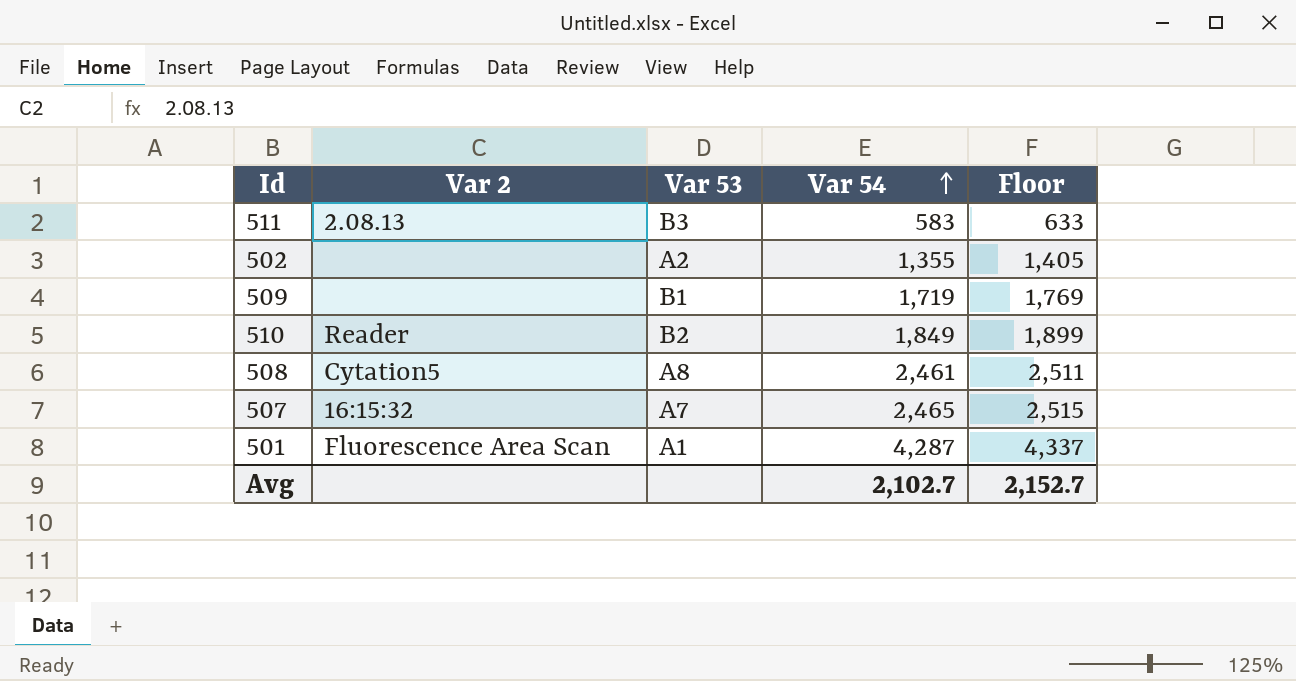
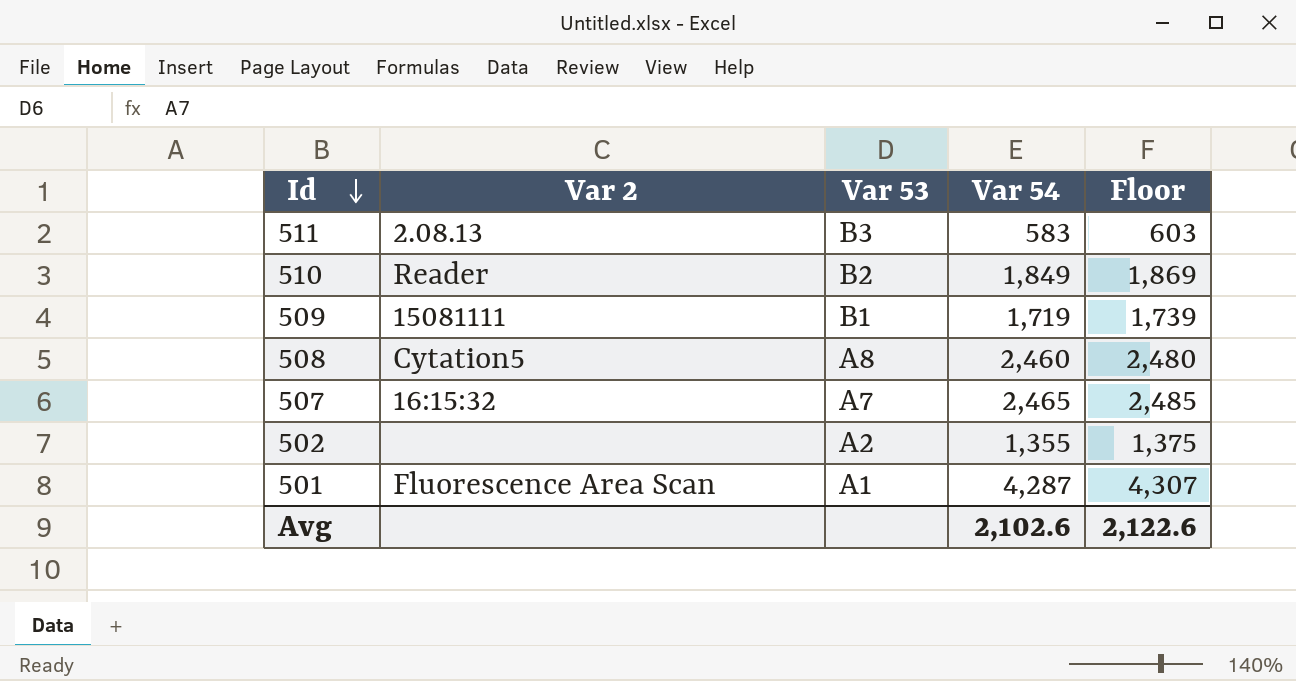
row order: Var 54 ascending -> Id descending
column Floor | formula: [Var 54] + 50 -> [Var 54] + 20
509 | Var 2: none -> 15081111
508 | Var 54: 2,461 -> 2,460
Avg | Var 54: 2,102.7 -> 2,102.6
Avg | Floor: 2,152.7 -> 2,122.6

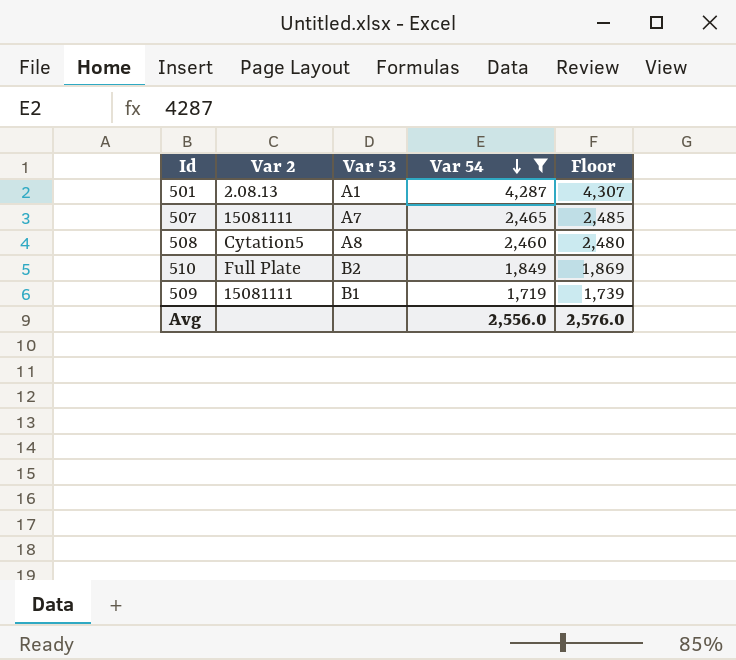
filter: none -> Var 54 >= 1,719
row order: Id descending -> Var 54 descending
501 | Var 2: Fluorescence Area Scan -> 2.08.13
507 | Var 2: 16:15:32 -> 15081111
510 | Var 2: Reader -> Full Plate
Avg | Var 54: 2,102.6 -> 2,556.0
Avg | Floor: 2,122.6 -> 2,576.0

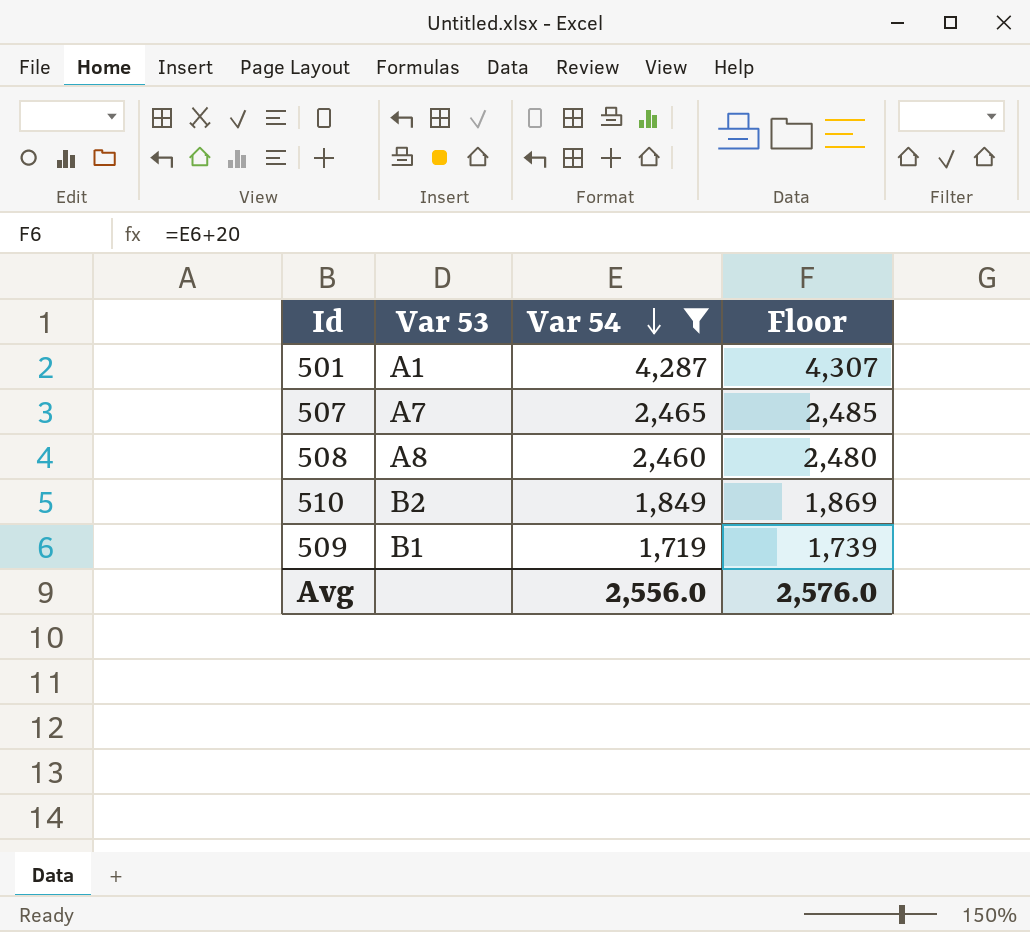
column Var 2 | position: 2 -> none

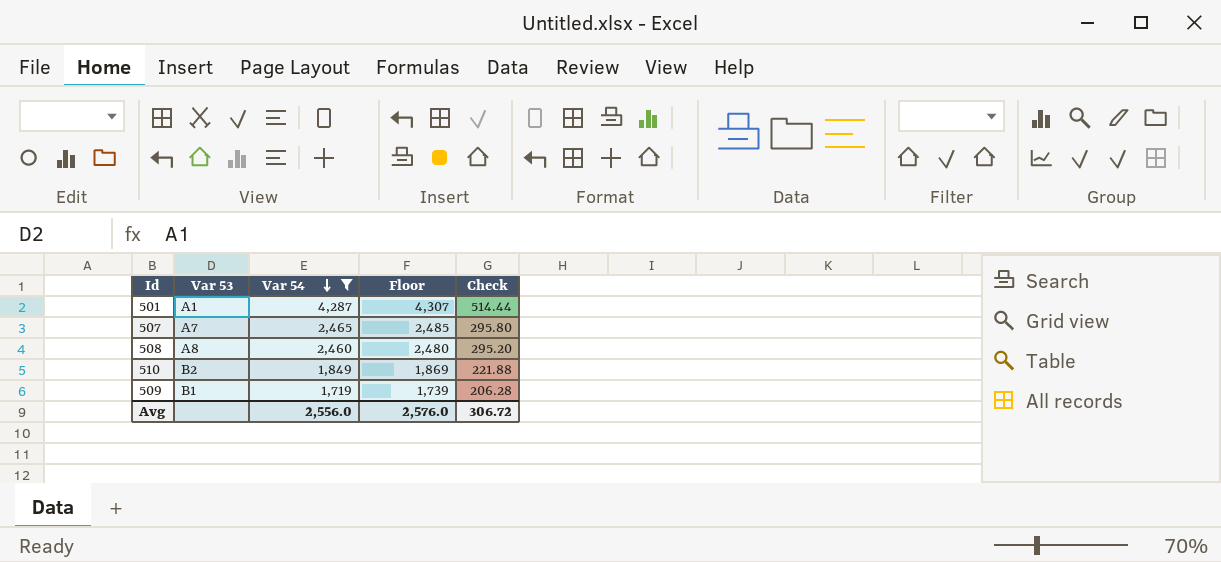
column Check | formula: none -> [Var 54] * 0.12

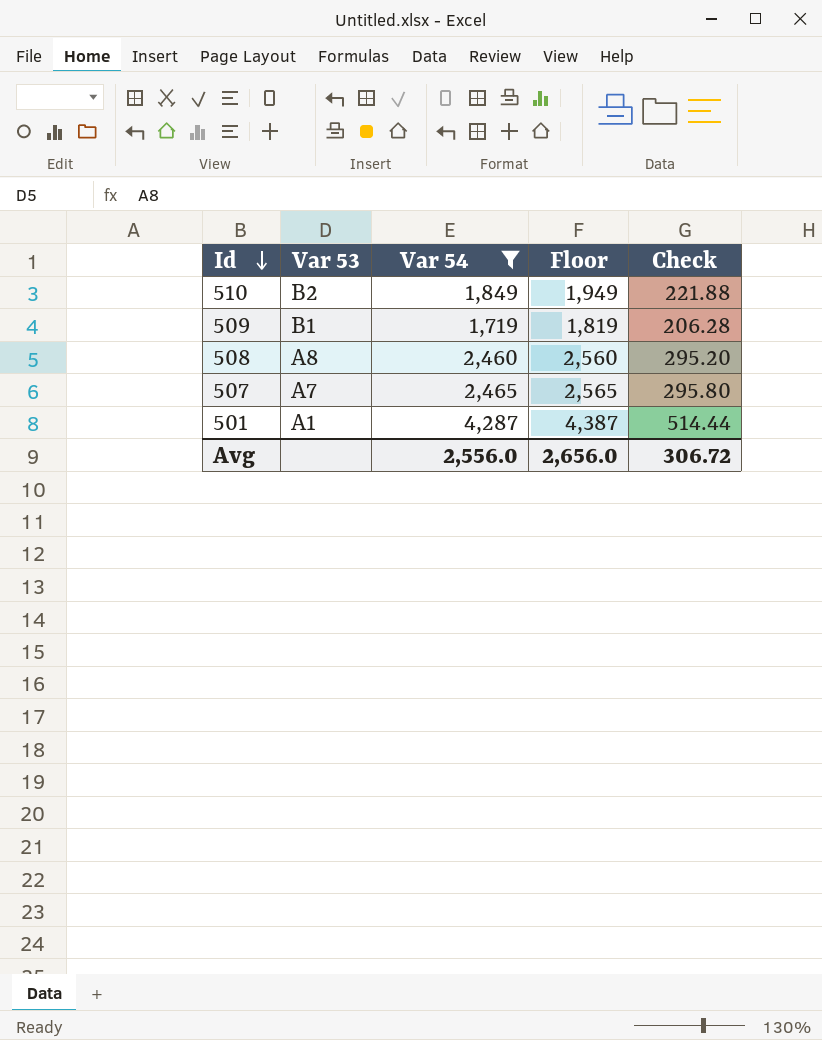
row order: Var 54 descending -> Id descending
column Floor | formula: [Var 54] + 20 -> [Var 54] + 100
Avg | Floor: 2,576.0 -> 2,656.0

